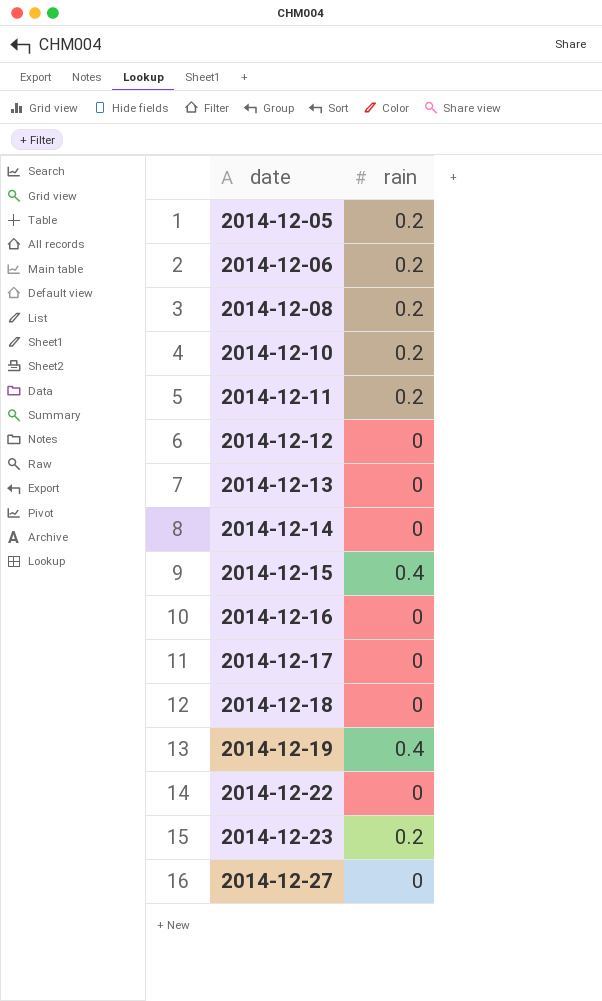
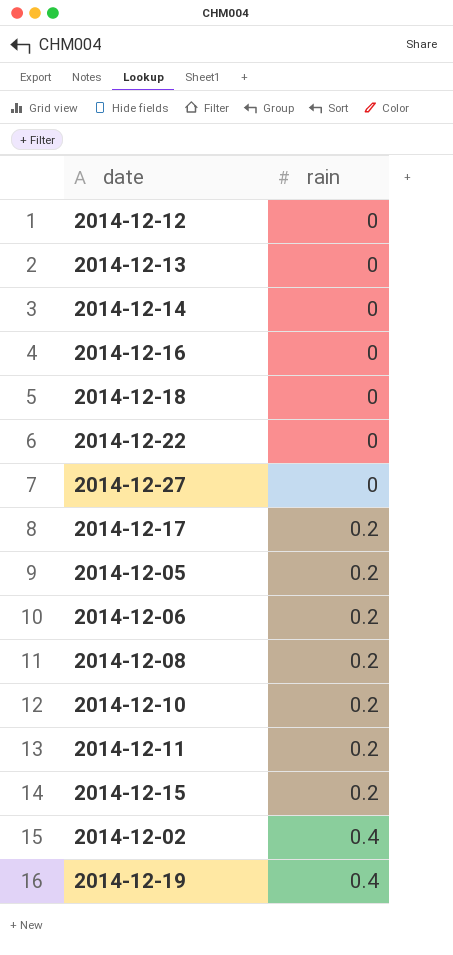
row order: date ascending -> rain ascending
row 2014-12-23: 0.2 -> none
2014-12-17 | rain: 0 -> 0.2
2014-12-15 | rain: 0.4 -> 0.2
row 2014-12-02: none -> 0.4

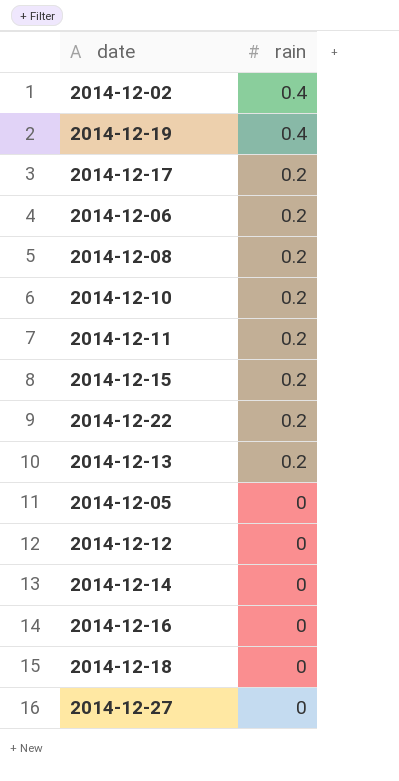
row order: rain ascending -> rain descending
2014-12-22 | rain: 0 -> 0.2
2014-12-13 | rain: 0 -> 0.2
2014-12-05 | rain: 0.2 -> 0

